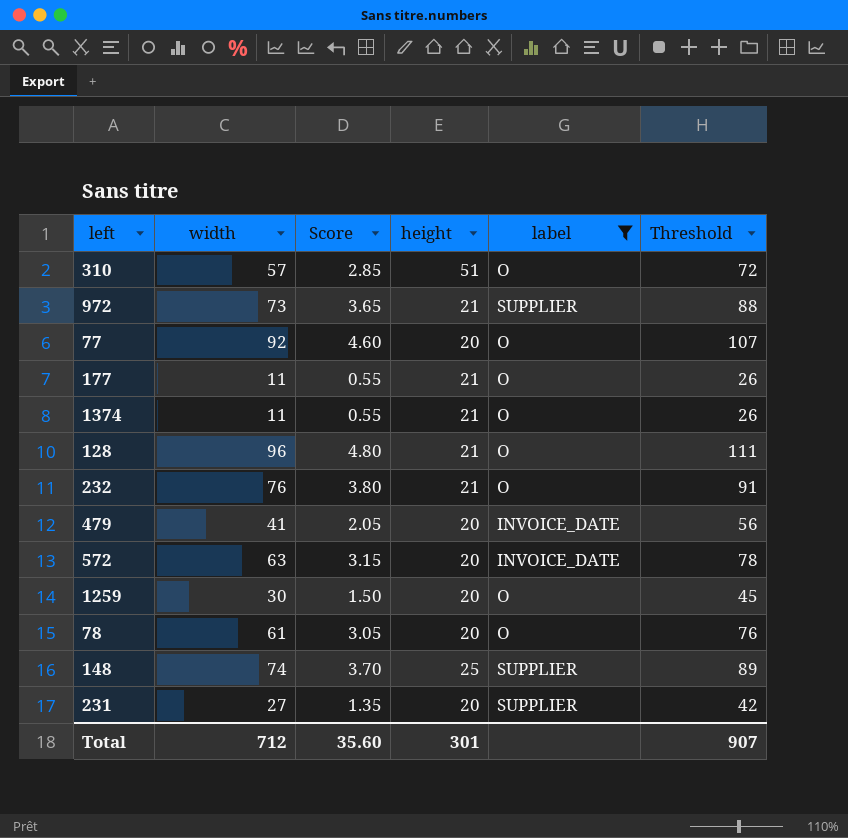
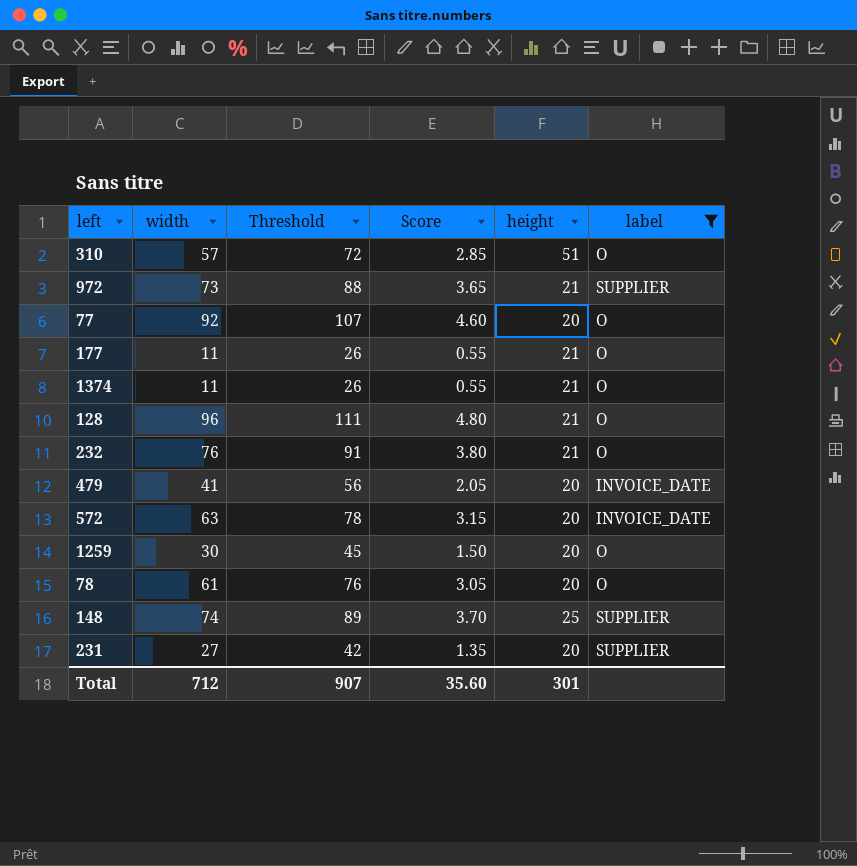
column Threshold | position: 6 -> 3

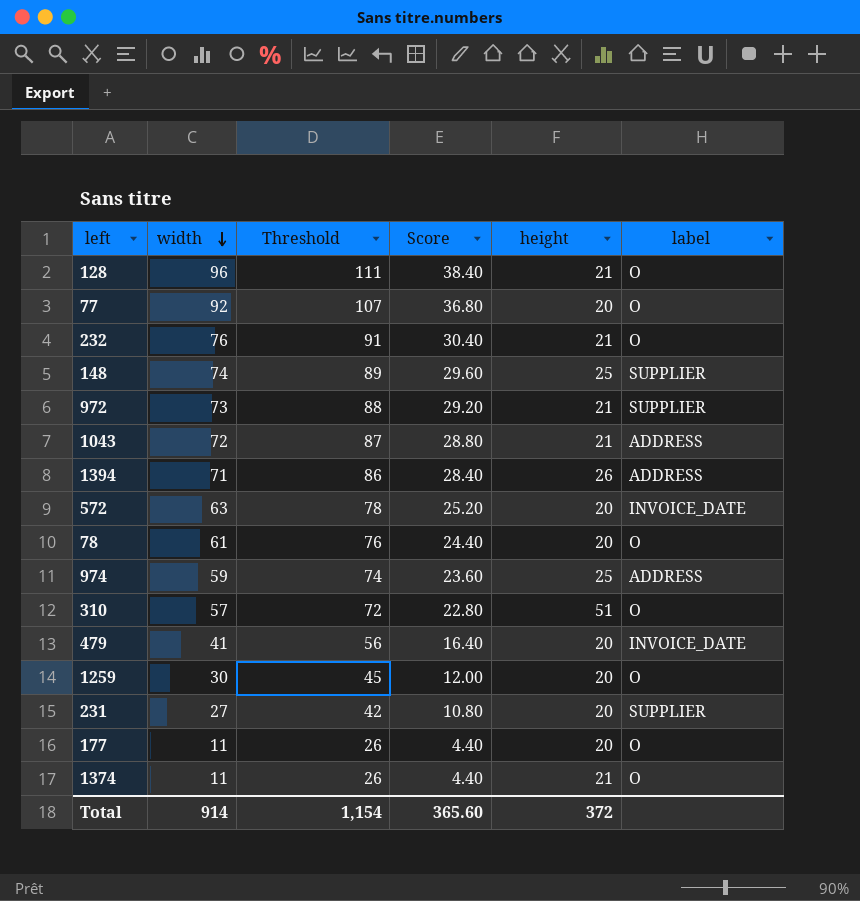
filter: label != ADDRESS -> none
row order: none -> width descending
column Score | formula: [width] * 0.05 -> [width] * 0.4
177 | height: 21 -> 20
Total | width: 712 -> 914
Total | Threshold: 907 -> 1,154
Total | Score: 35.60 -> 365.60
Total | height: 301 -> 372

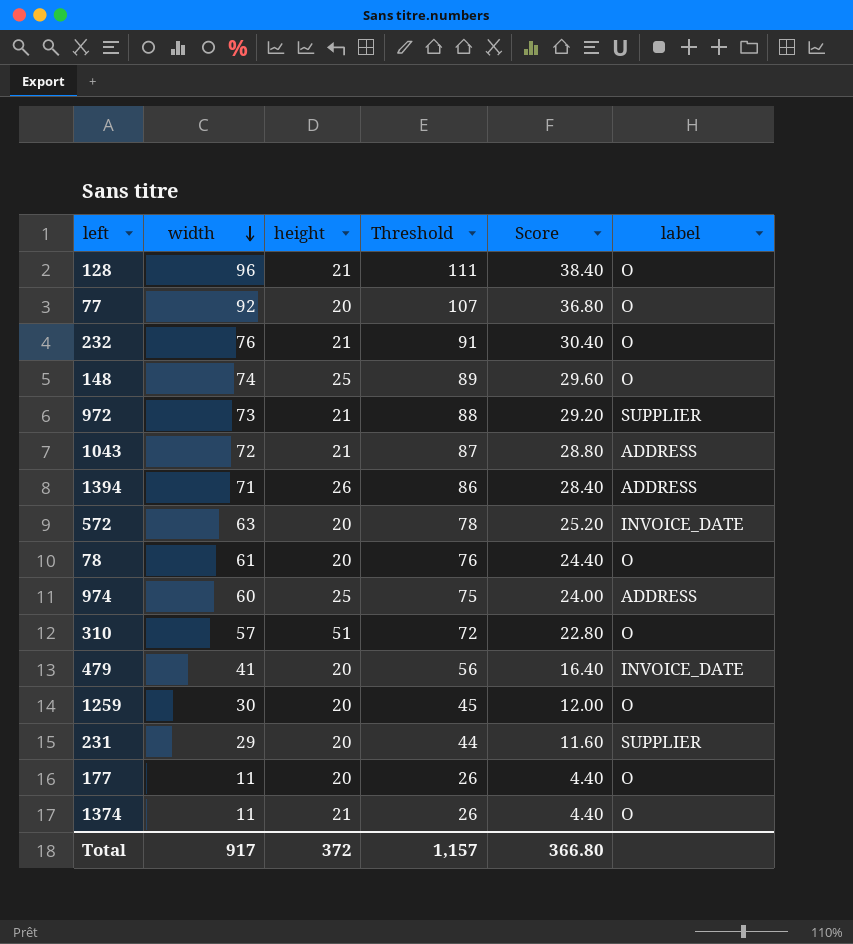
column height | position: 5 -> 3
148 | label: SUPPLIER -> O
974 | width: 59 -> 60
974 | Threshold: 74 -> 75
974 | Score: 23.60 -> 24.00
231 | width: 27 -> 29
231 | Threshold: 42 -> 44
231 | Score: 10.80 -> 11.60
Total | width: 914 -> 917
Total | Threshold: 1,154 -> 1,157
Total | Score: 365.60 -> 366.80

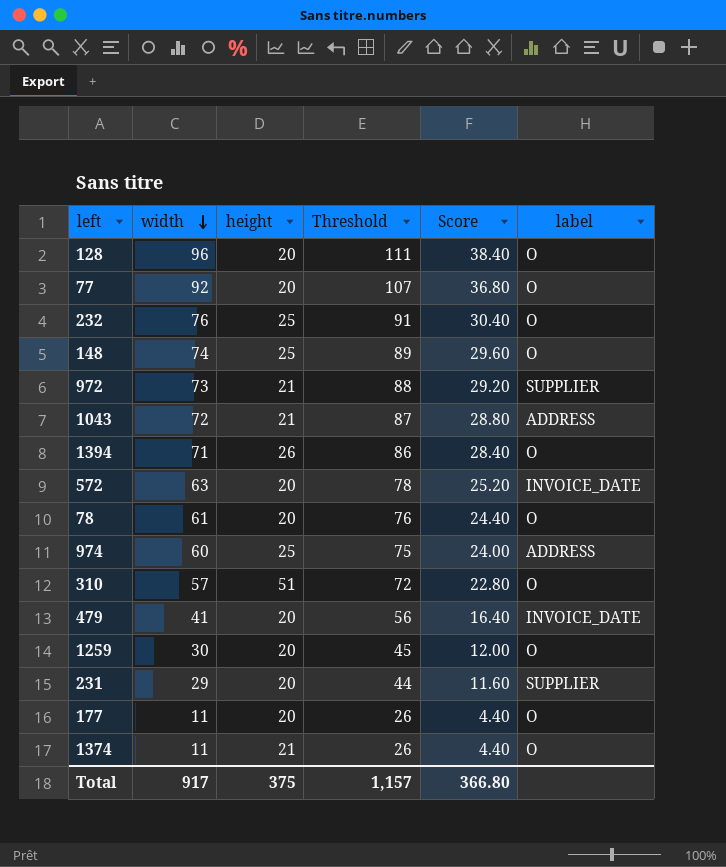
128 | height: 21 -> 20
232 | height: 21 -> 25
1394 | label: ADDRESS -> O
Total | height: 372 -> 375

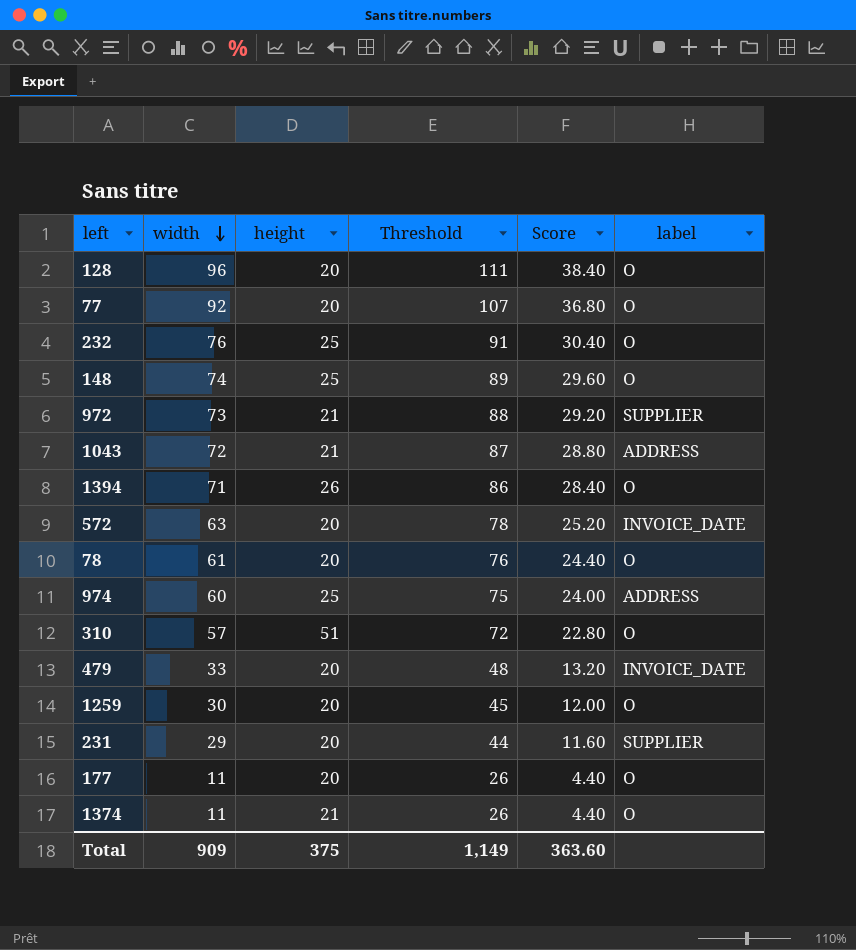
479 | width: 41 -> 33
479 | Threshold: 56 -> 48
479 | Score: 16.40 -> 13.20
Total | width: 917 -> 909
Total | Threshold: 1,157 -> 1,149
Total | Score: 366.80 -> 363.60

